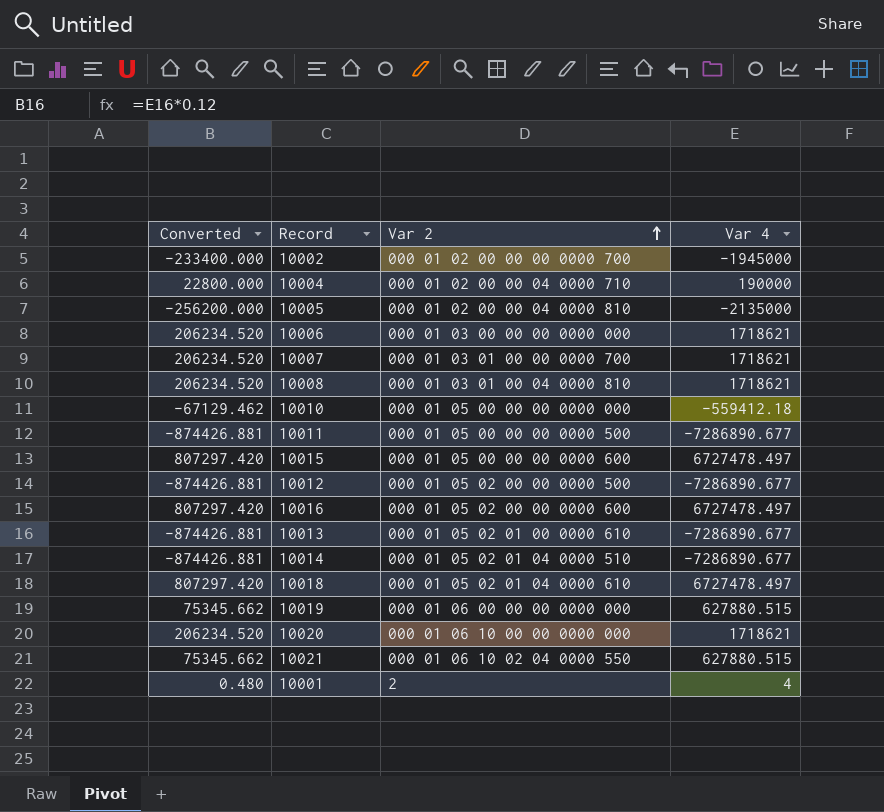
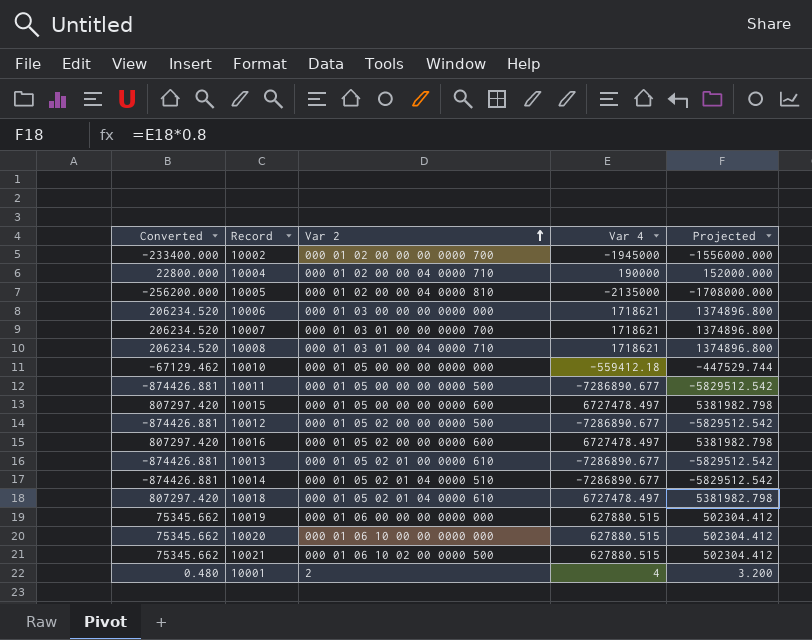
column Projected | formula: none -> [Var 4] * 0.8
10008 | Var 2: 000 01 03 01 00 04 0000 810 -> 000 01 03 01 00 04 0000 710
10020 | Converted: 206234.520 -> 75345.662
10020 | Var 4: 1718621 -> 627880.515
10021 | Var 2: 000 01 06 10 02 04 0000 550 -> 000 01 06 10 02 00 0000 500

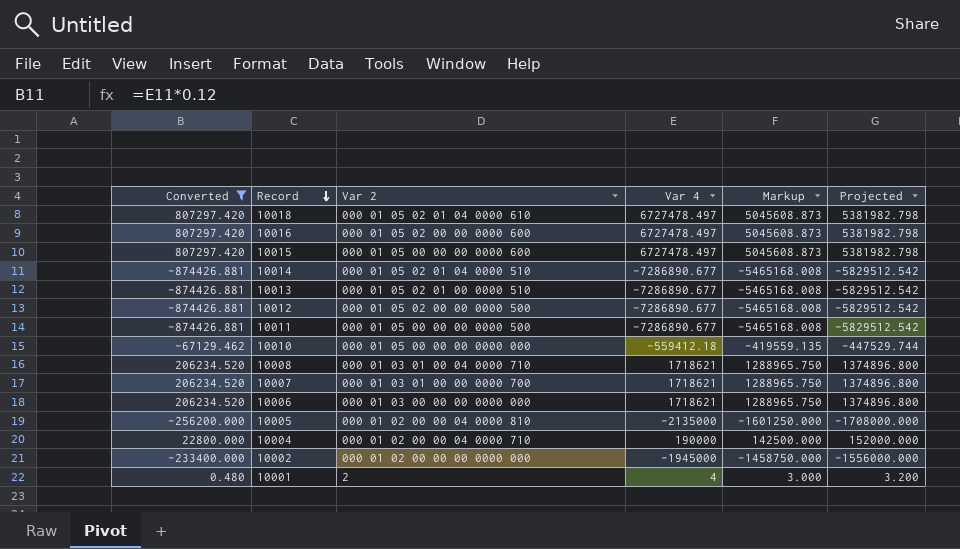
filter: none -> Converted != 75345.662
row order: Var 2 ascending -> Record descending
column Markup | formula: none -> [Var 4] * 0.75
10013 | Var 2: 000 01 05 02 01 00 0000 610 -> 000 01 05 02 01 00 0000 510
10002 | Var 2: 000 01 02 00 00 00 0000 700 -> 000 01 02 00 00 00 0000 000

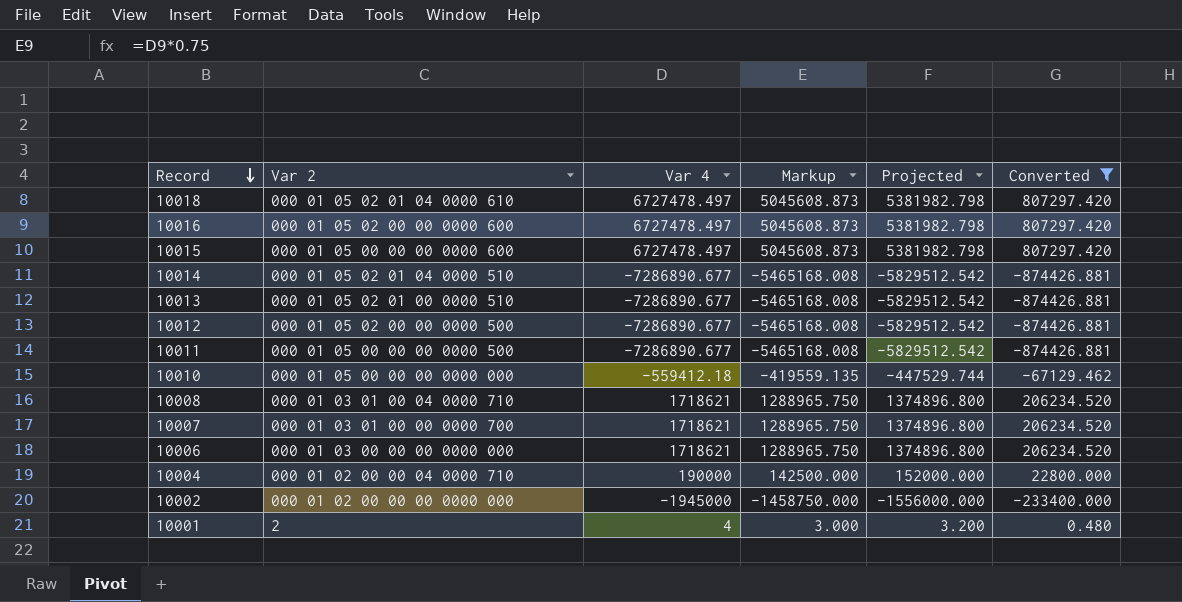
column Converted | position: 1 -> 6
row 10005: -256200.000 | 000 01 02 00 00 04 0000 810 | -2135000 | -1601250.000 | -1708000.000 -> none

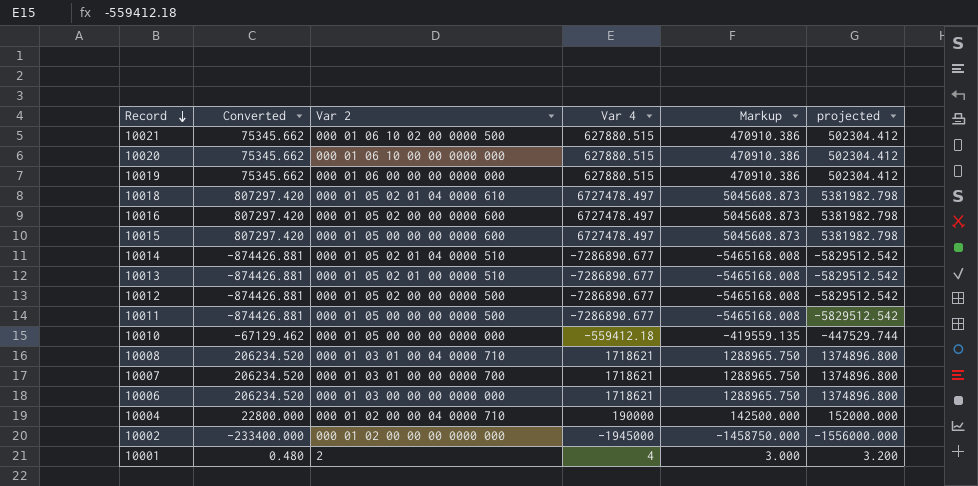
filter: Converted != 75345.662 -> none
column Converted | position: 6 -> 2
column name: Projected -> projected

